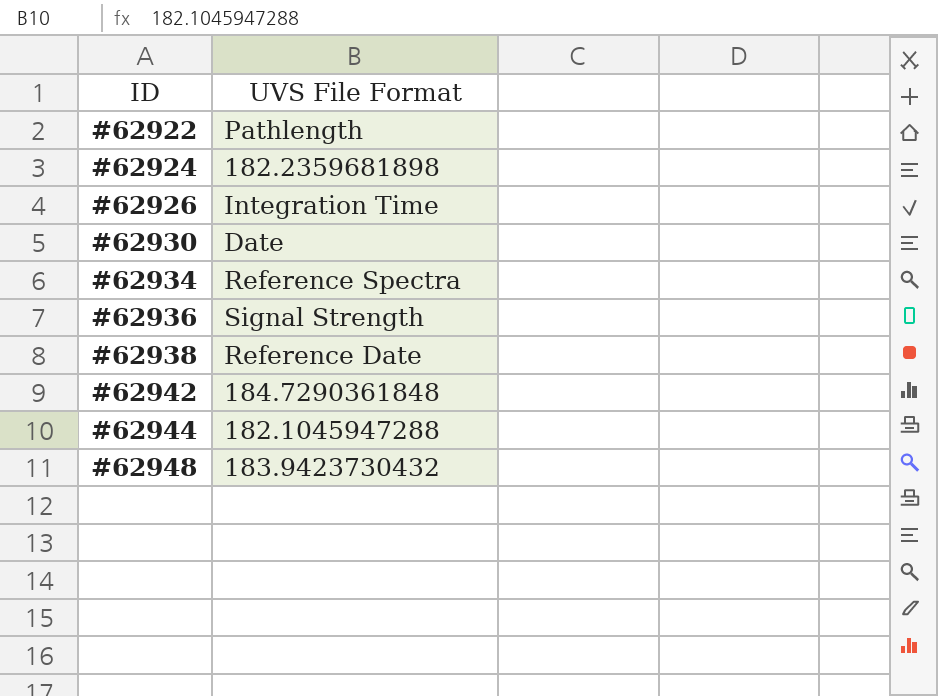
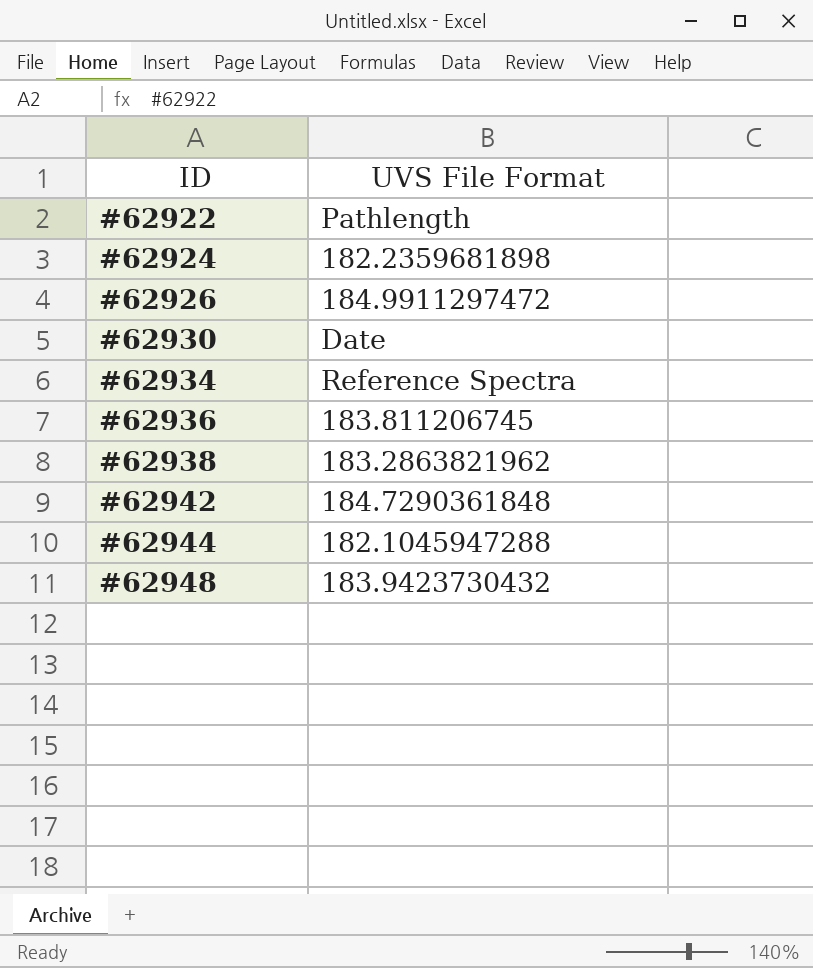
#62926 | UVS File Format: Integration Time -> 184.9911297472
#62936 | UVS File Format: Signal Strength -> 183.811206745
#62938 | UVS File Format: Reference Date -> 183.2863821962

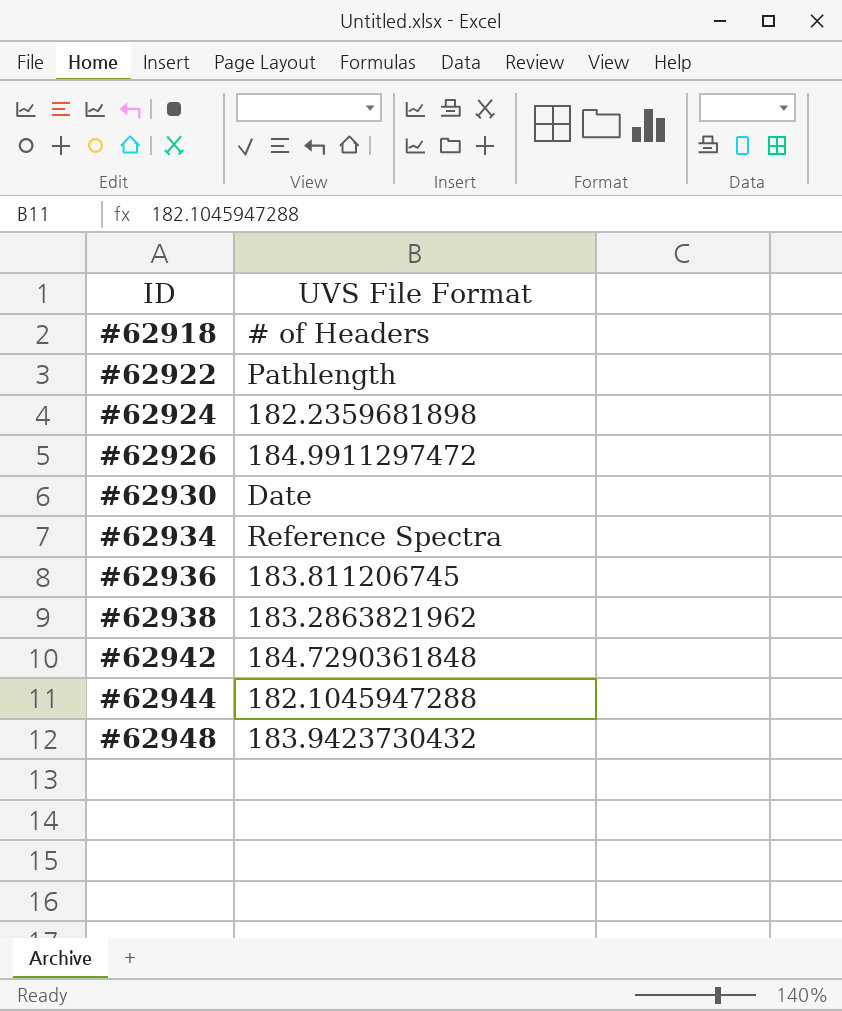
row #62918: none -> # of Headers

